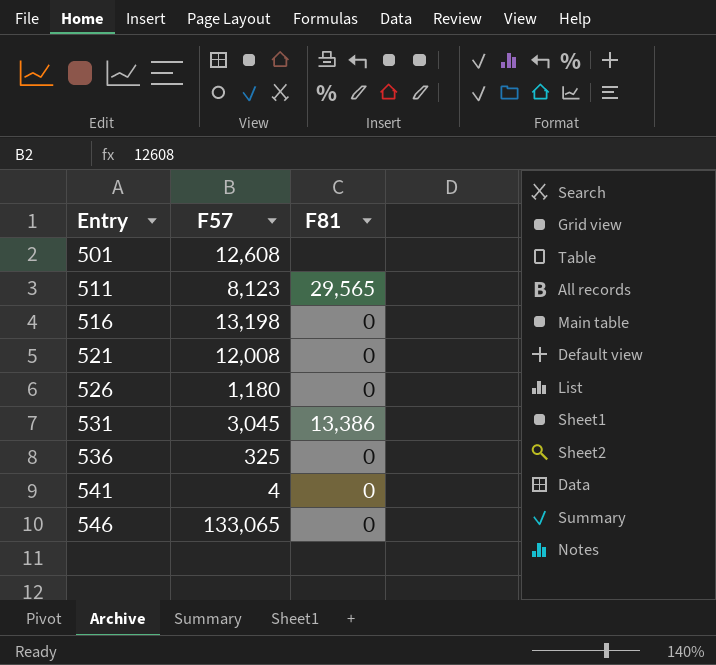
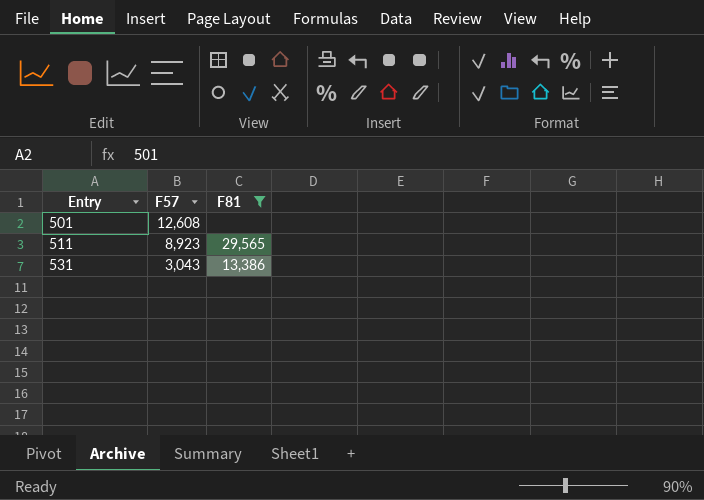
filter: none -> F81 != 0
511 | F57: 8,123 -> 8,923
531 | F57: 3,045 -> 3,043

